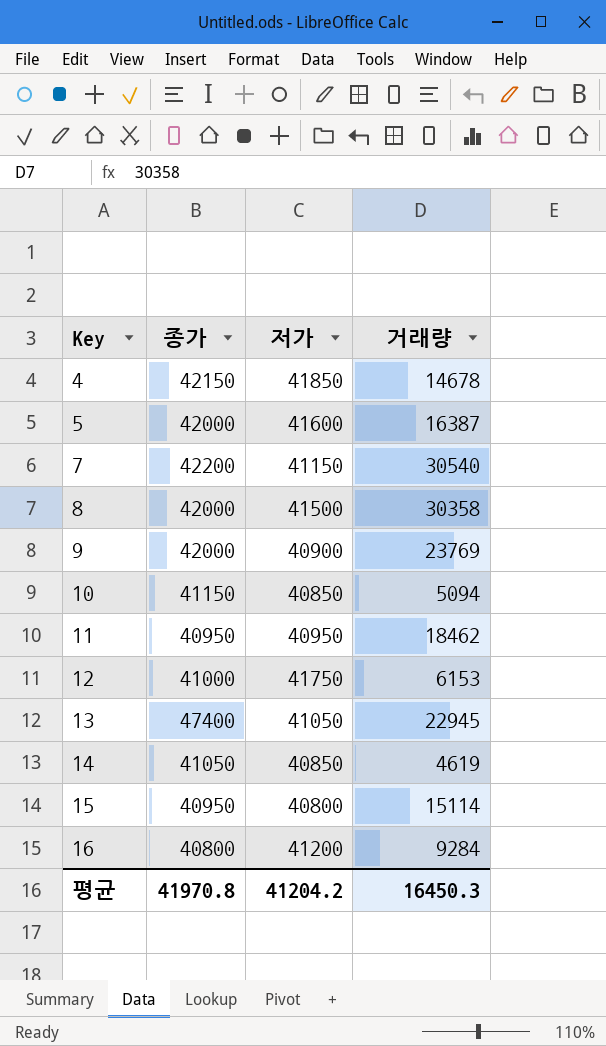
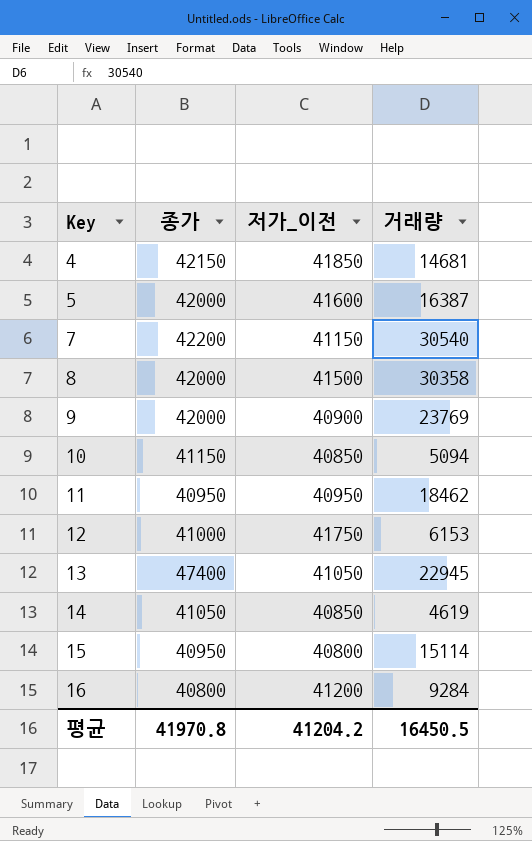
column name: 저가 -> 저가_이전
4 | 거래량: 14678 -> 14681
평균 | 거래량: 16450.3 -> 16450.5

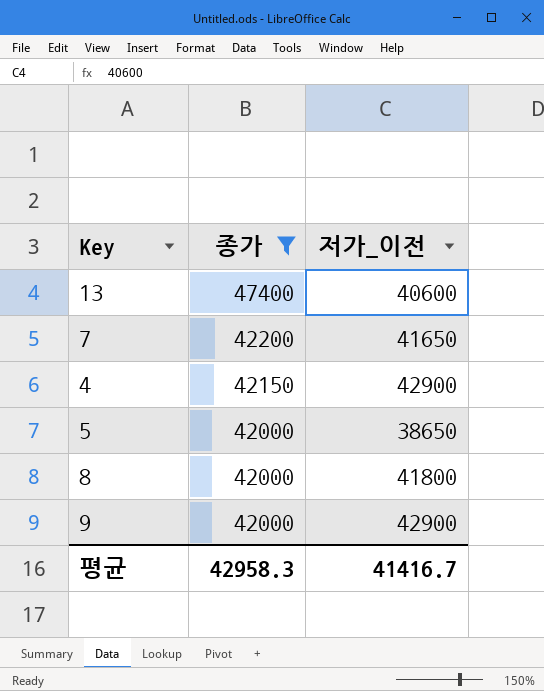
filter: none -> 종가 >= 42000
row order: Key ascending -> 종가 descending
column 거래량 | position: 4 -> none
13 | 저가_이전: 41050 -> 40600
7 | 저가_이전: 41150 -> 41650
4 | 저가_이전: 41850 -> 42900
5 | 저가_이전: 41600 -> 38650
8 | 저가_이전: 41500 -> 41800
9 | 저가_이전: 40900 -> 42900
평균 | 종가: 41970.8 -> 42958.3
평균 | 저가_이전: 41204.2 -> 41416.7

